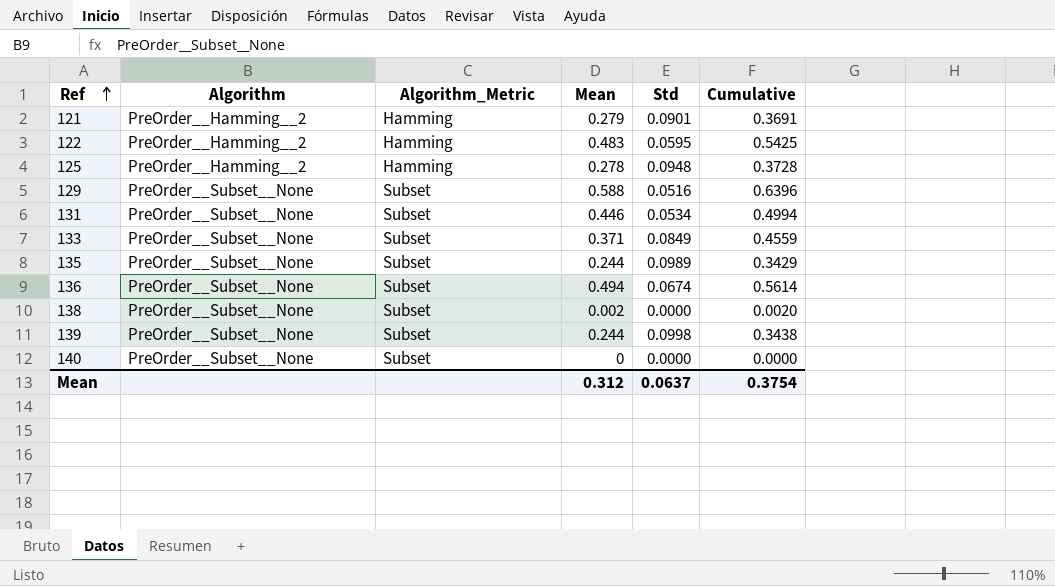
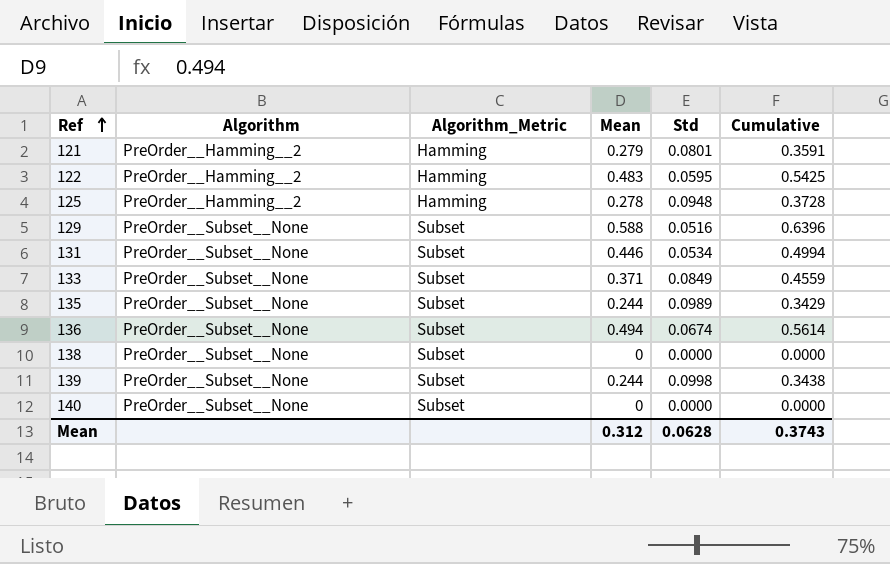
121 | Std: 0.0901 -> 0.0801
121 | Cumulative: 0.3691 -> 0.3591
138 | Mean: 0.002 -> 0
138 | Cumulative: 0.0020 -> 0.0000
Mean | Std: 0.0637 -> 0.0628
Mean | Cumulative: 0.3754 -> 0.3743

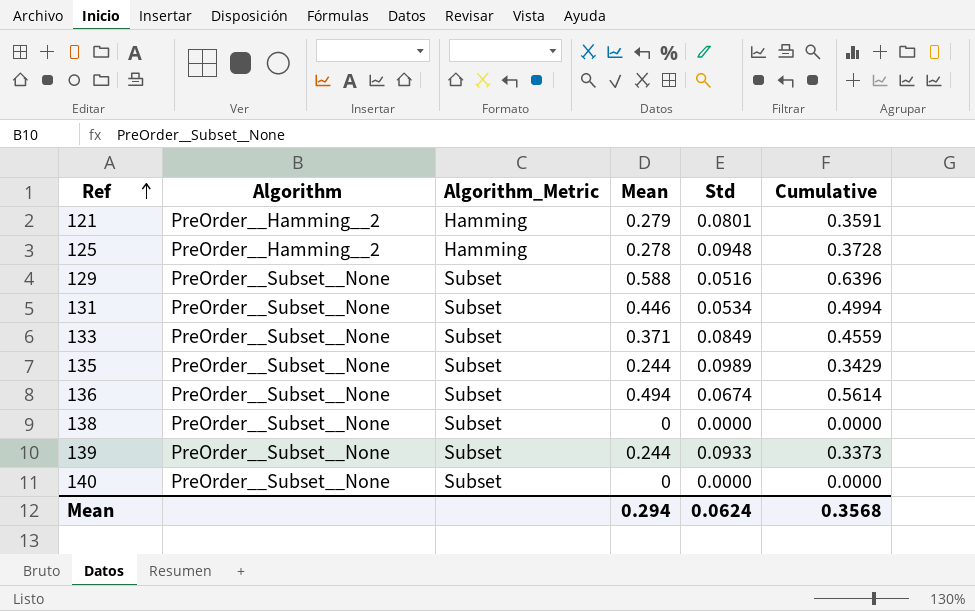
row 122: PreOrder__Hamming__2 | Hamming | 0.483 | 0.0595 | 0.5425 -> none
139 | Std: 0.0998 -> 0.0933
139 | Cumulative: 0.3438 -> 0.3373
Mean | Mean: 0.312 -> 0.294
Mean | Std: 0.0628 -> 0.0624
Mean | Cumulative: 0.3743 -> 0.3568

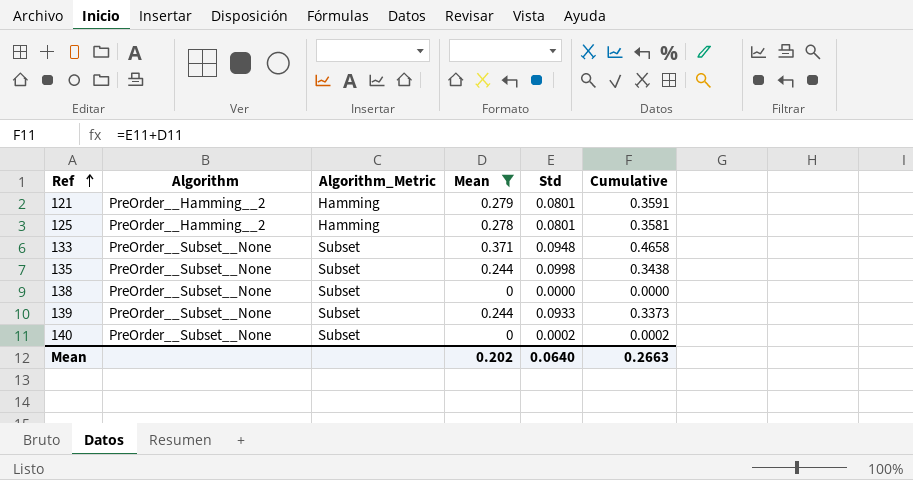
filter: none -> Mean <= 0.371
125 | Std: 0.0948 -> 0.0801
125 | Cumulative: 0.3728 -> 0.3581
133 | Std: 0.0849 -> 0.0948
133 | Cumulative: 0.4559 -> 0.4658
135 | Std: 0.0989 -> 0.0998
135 | Cumulative: 0.3429 -> 0.3438
140 | Std: 0.0000 -> 0.0002
140 | Cumulative: 0.0000 -> 0.0002
Mean | Mean: 0.294 -> 0.202
Mean | Std: 0.0624 -> 0.0640
Mean | Cumulative: 0.3568 -> 0.2663

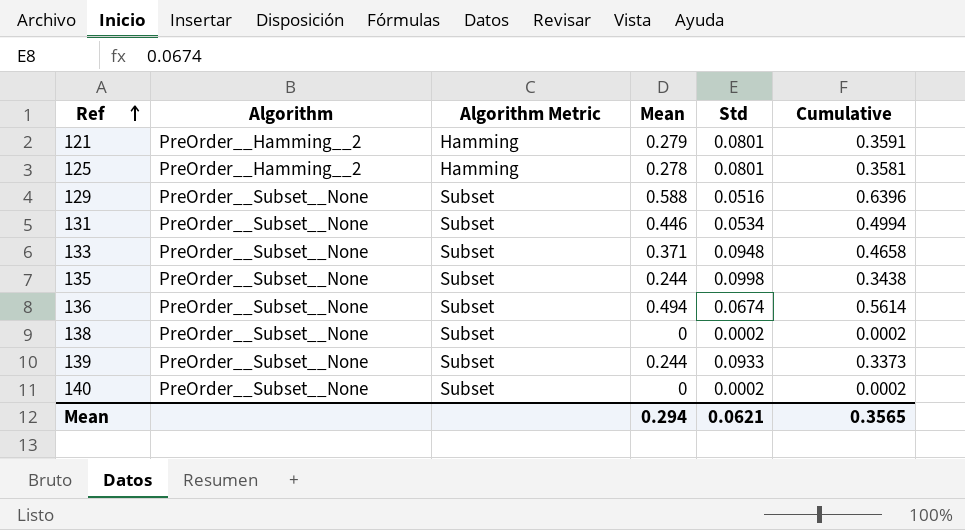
filter: Mean <= 0.371 -> none
column name: Algorithm_Metric -> Algorithm Metric
138 | Std: 0.0000 -> 0.0002
138 | Cumulative: 0.0000 -> 0.0002
Mean | Mean: 0.202 -> 0.294
Mean | Std: 0.0640 -> 0.0621
Mean | Cumulative: 0.2663 -> 0.3565

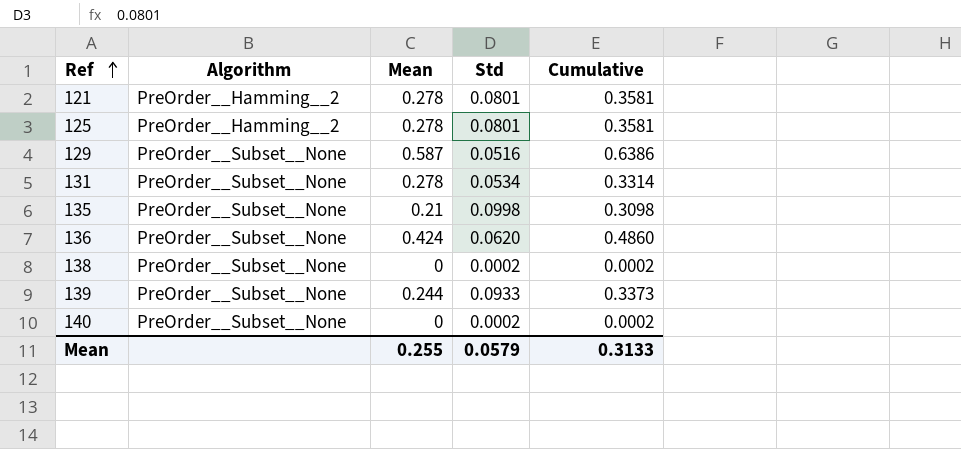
column Algorithm Metric | position: 3 -> none
row 133: PreOrder__Subset__None | Subset | 0.371 | 0.0948 | 0.4658 -> none
121 | Mean: 0.279 -> 0.278
121 | Cumulative: 0.3591 -> 0.3581
129 | Mean: 0.588 -> 0.587
129 | Cumulative: 0.6396 -> 0.6386
131 | Mean: 0.446 -> 0.278
131 | Cumulative: 0.4994 -> 0.3314
135 | Mean: 0.244 -> 0.21
135 | Cumulative: 0.3438 -> 0.3098
136 | Mean: 0.494 -> 0.424
136 | Std: 0.0674 -> 0.0620
136 | Cumulative: 0.5614 -> 0.4860
Mean | Mean: 0.294 -> 0.255
Mean | Std: 0.0621 -> 0.0579
Mean | Cumulative: 0.3565 -> 0.3133

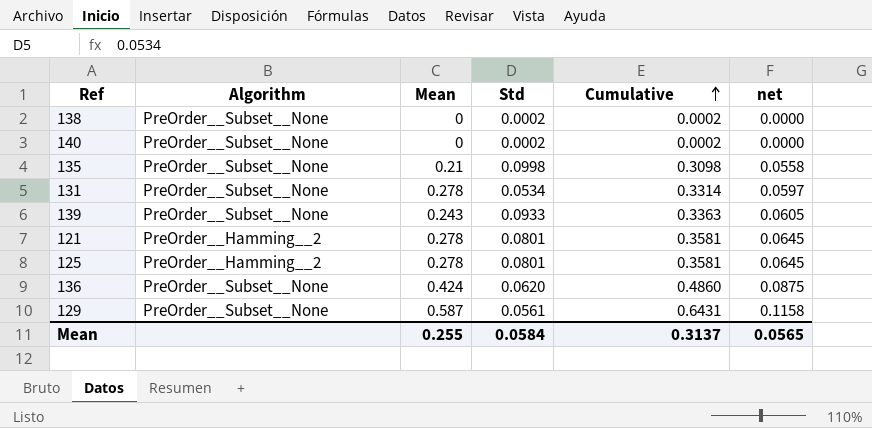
row order: Ref ascending -> Cumulative ascending
column net | formula: none -> [Cumulative] * 0.18
139 | Mean: 0.244 -> 0.243
139 | Cumulative: 0.3373 -> 0.3363
129 | Std: 0.0516 -> 0.0561
129 | Cumulative: 0.6386 -> 0.6431
Mean | Std: 0.0579 -> 0.0584
Mean | Cumulative: 0.3133 -> 0.3137

